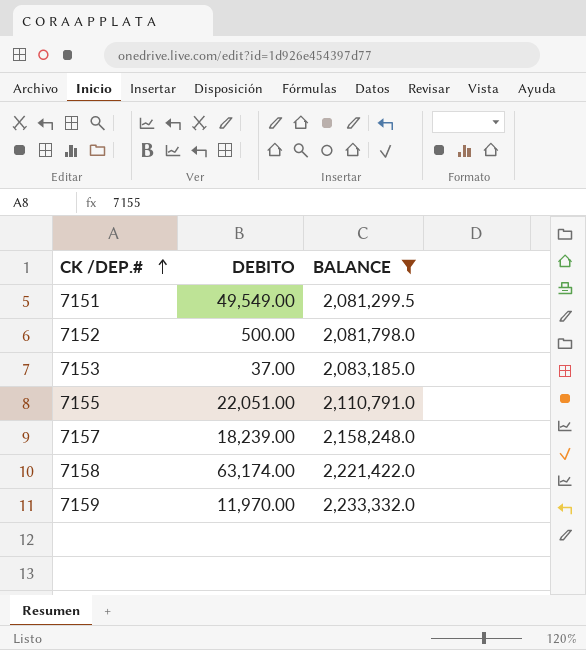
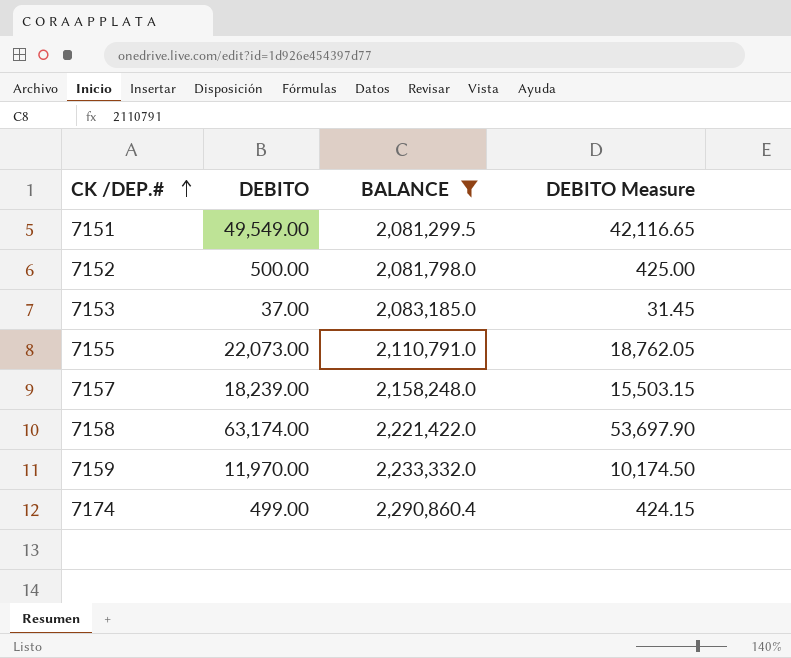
column DEBITO Measure | formula: none -> [DEBITO] * 0.85
7155 | DEBITO: 22,051.00 -> 22,073.00
row 7174: none -> 499.00 | 2,290,860.4 | 424.15

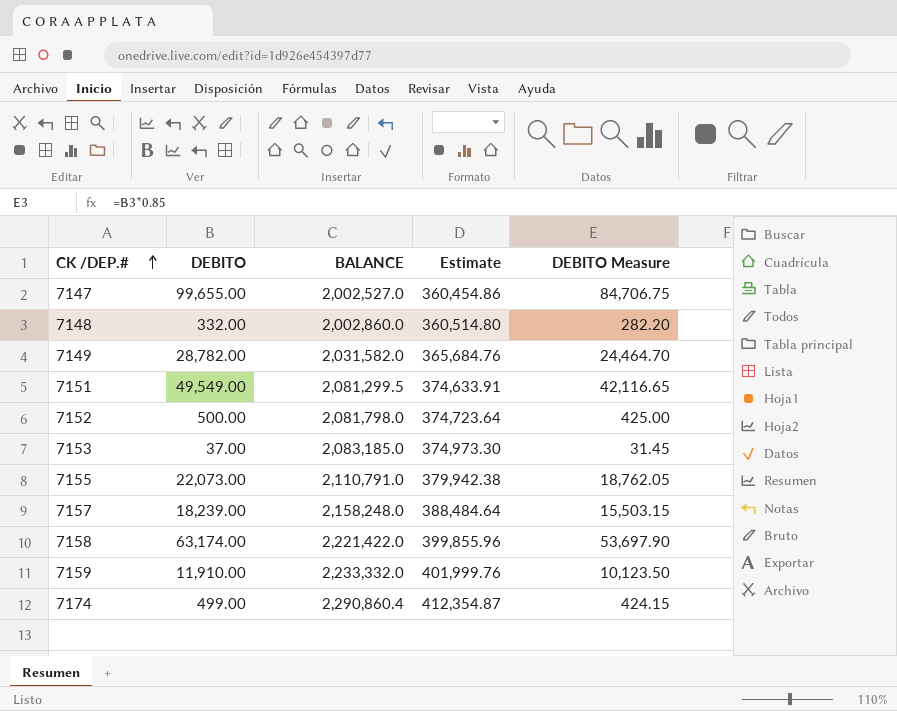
filter: BALANCE >= 2,081,299.5 -> none
column Estimate | formula: none -> [BALANCE] * 0.18
7159 | DEBITO: 11,970.00 -> 11,910.00
7159 | DEBITO Measure: 10,174.50 -> 10,123.50

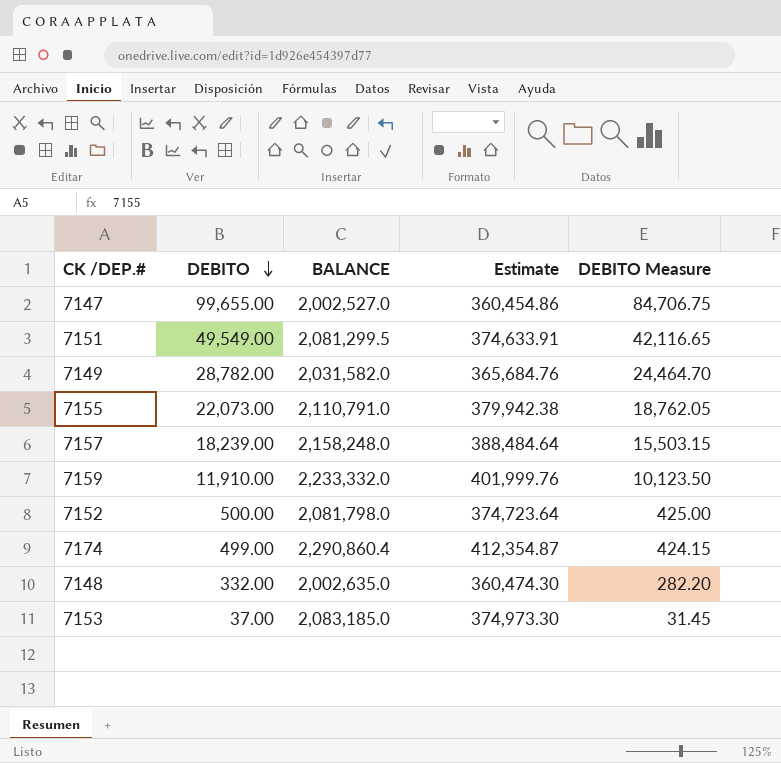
row order: CK /DEP.# ascending -> DEBITO descending
row 7158: 63,174.00 | 2,221,422.0 | 399,855.96 | 53,697.90 -> none
7148 | BALANCE: 2,002,860.0 -> 2,002,635.0
7148 | Estimate: 360,514.80 -> 360,474.30

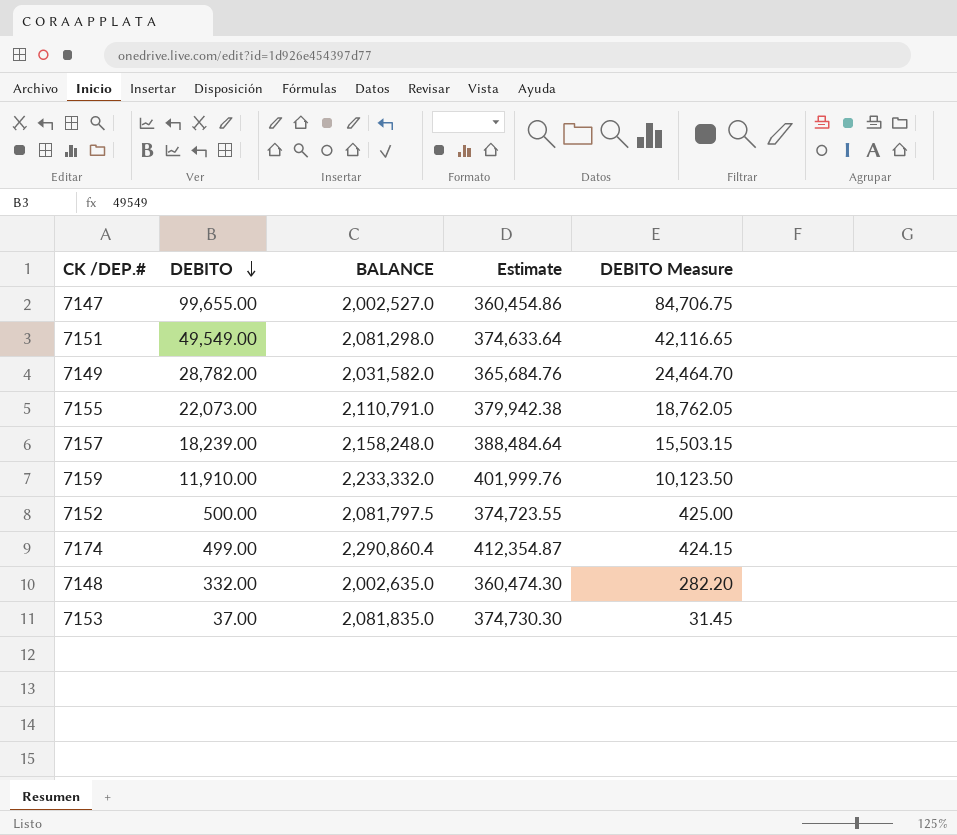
7151 | BALANCE: 2,081,299.5 -> 2,081,298.0
7151 | Estimate: 374,633.91 -> 374,633.64
7152 | BALANCE: 2,081,798.0 -> 2,081,797.5
7152 | Estimate: 374,723.64 -> 374,723.55
7153 | BALANCE: 2,083,185.0 -> 2,081,835.0
7153 | Estimate: 374,973.30 -> 374,730.30

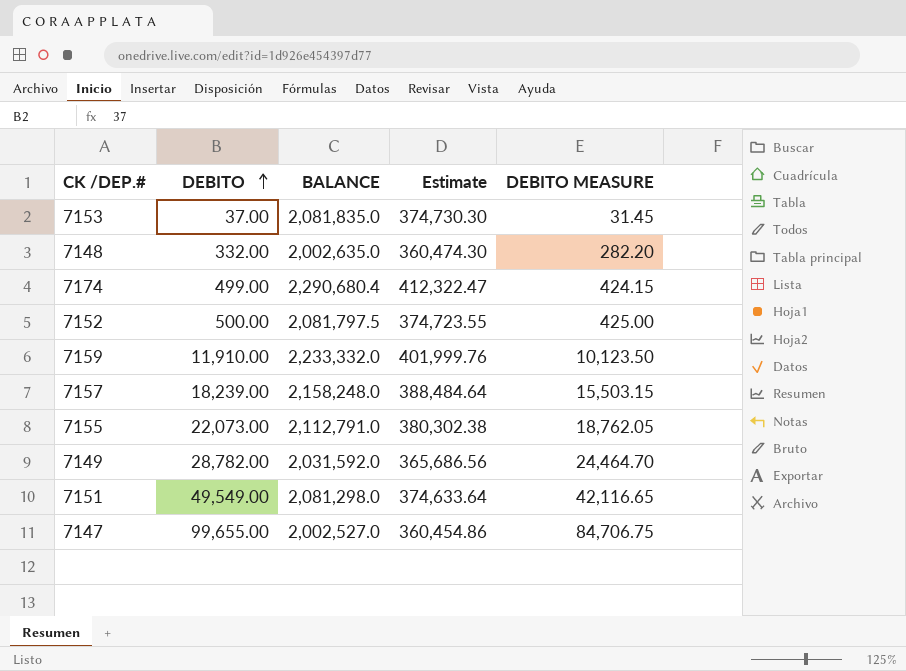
row order: DEBITO descending -> DEBITO ascending
column name: DEBITO Measure -> DEBITO MEASURE
7174 | BALANCE: 2,290,860.4 -> 2,290,680.4
7174 | Estimate: 412,354.87 -> 412,322.47
7155 | BALANCE: 2,110,791.0 -> 2,112,791.0
7155 | Estimate: 379,942.38 -> 380,302.38
7149 | BALANCE: 2,031,582.0 -> 2,031,592.0
7149 | Estimate: 365,684.76 -> 365,686.56

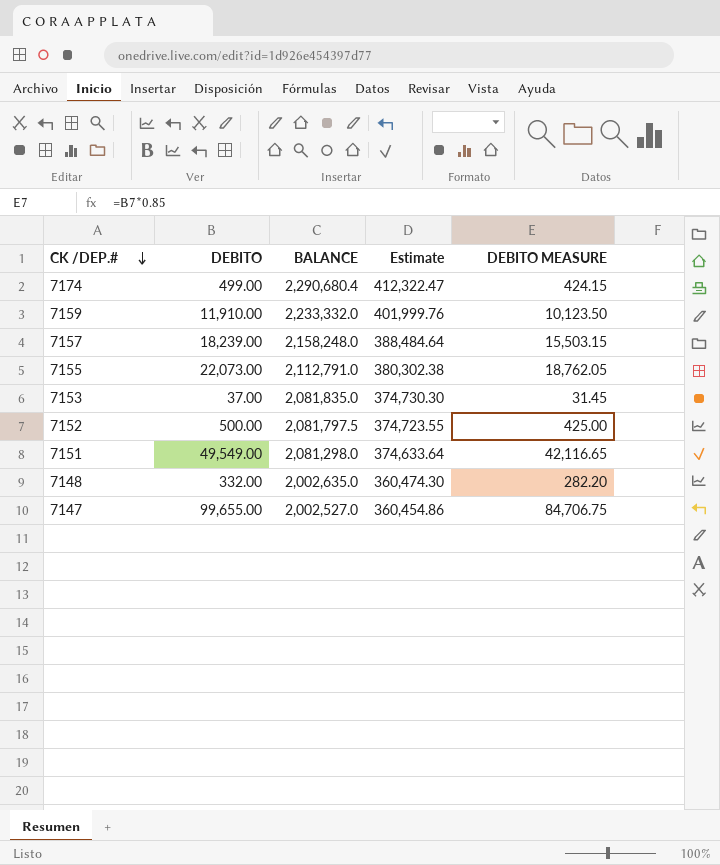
row order: DEBITO ascending -> CK /DEP.# descending
row 7149: 28,782.00 | 2,031,592.0 | 365,686.56 | 24,464.70 -> none

